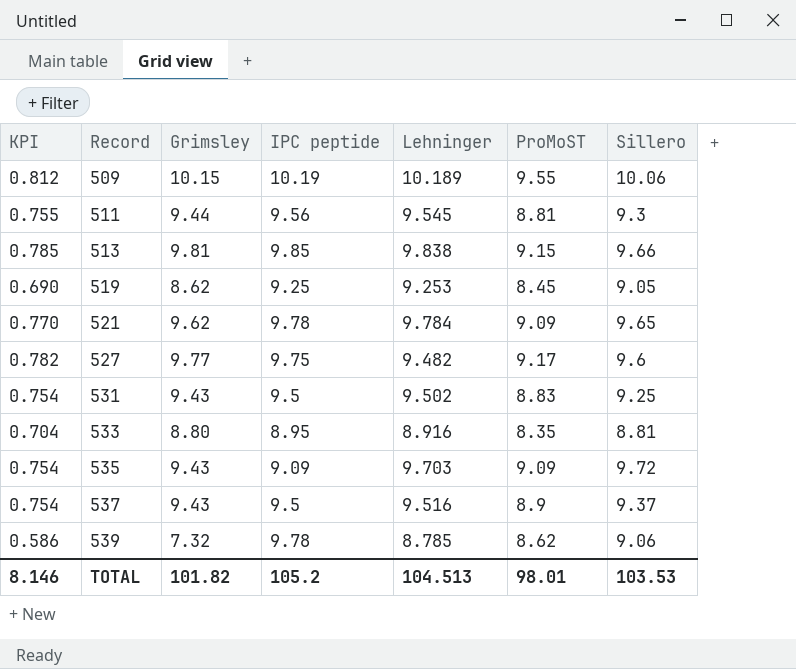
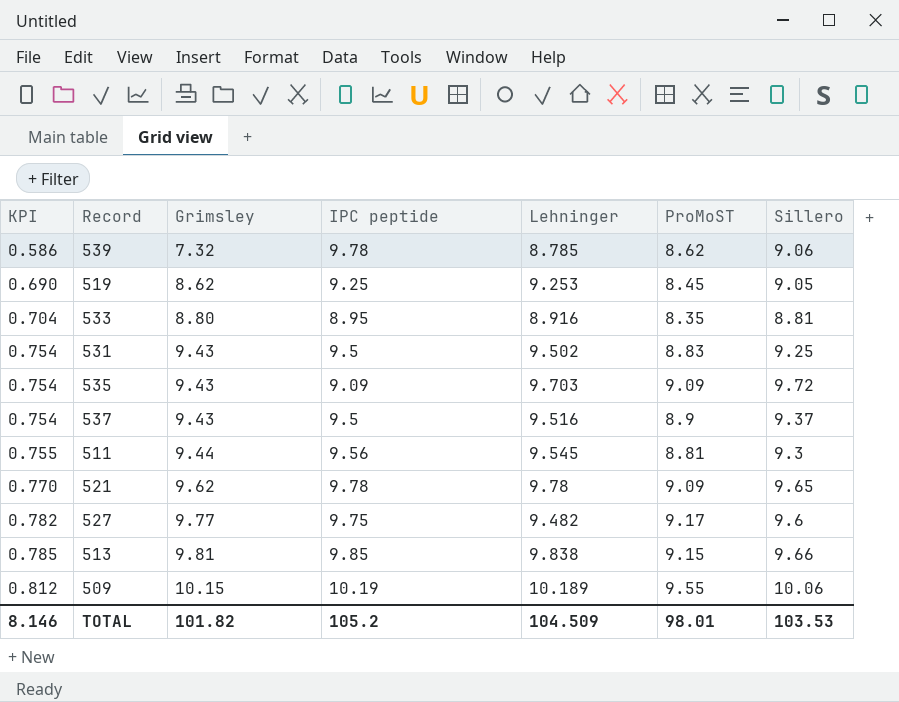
row order: Record ascending -> KPI ascending
521 | Lehninger: 9.784 -> 9.78
TOTAL | Lehninger: 104.513 -> 104.509

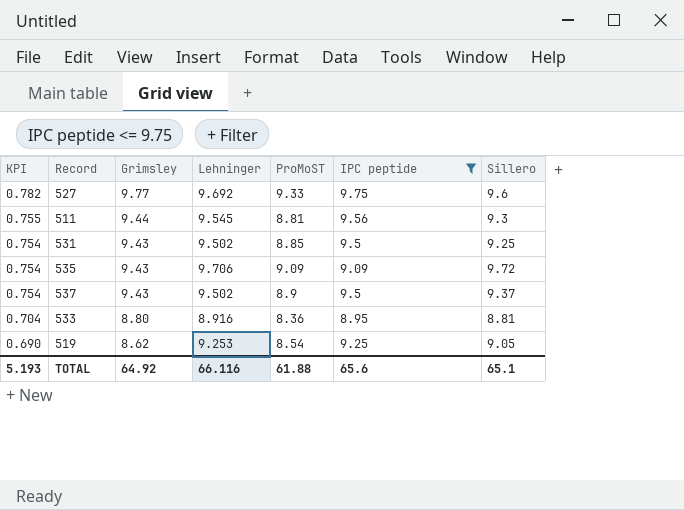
filter: none -> IPC peptide <= 9.75
row order: KPI ascending -> KPI descending
column IPC peptide | position: 4 -> 6
527 | Lehninger: 9.482 -> 9.692
527 | ProMoST: 9.17 -> 9.33
531 | ProMoST: 8.83 -> 8.85
535 | Lehninger: 9.703 -> 9.706
537 | Lehninger: 9.516 -> 9.502
533 | ProMoST: 8.35 -> 8.36
519 | ProMoST: 8.45 -> 8.54
TOTAL | KPI: 8.146 -> 5.193
TOTAL | Grimsley: 101.82 -> 64.92
TOTAL | Lehninger: 104.509 -> 66.116
TOTAL | ProMoST: 98.01 -> 61.88
TOTAL | IPC peptide: 105.2 -> 65.6
TOTAL | Sillero: 103.53 -> 65.1

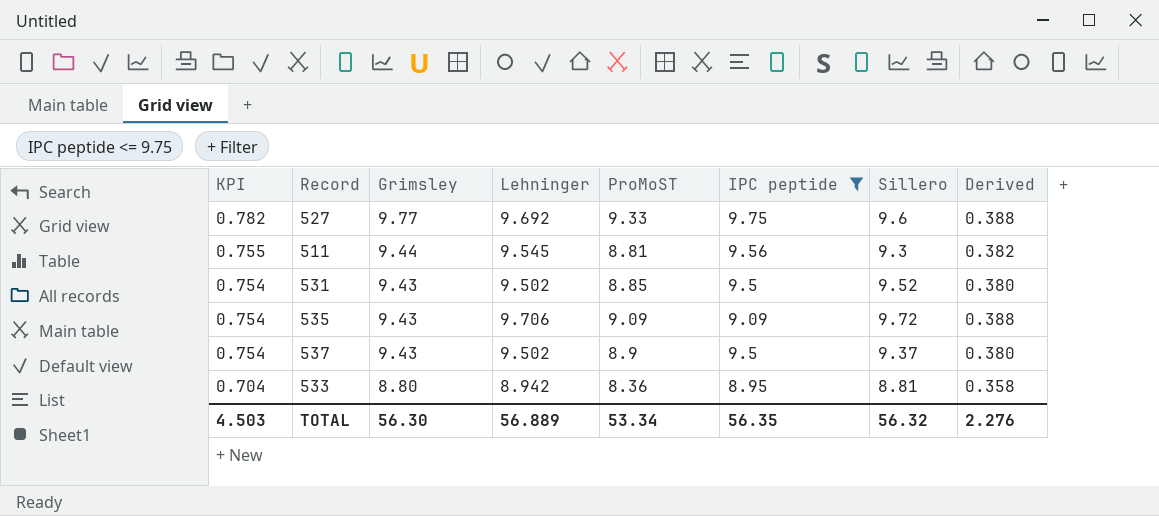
column Derived | formula: none -> [Lehninger] * 0.04
row 519: 0.690 | 8.62 | 9.253 | 8.54 | 9.25 | 9.05 -> none
531 | Sillero: 9.25 -> 9.52
533 | Lehninger: 8.916 -> 8.942
TOTAL | KPI: 5.193 -> 4.503
TOTAL | Grimsley: 64.92 -> 56.30
TOTAL | Lehninger: 66.116 -> 56.889
TOTAL | ProMoST: 61.88 -> 53.34
TOTAL | IPC peptide: 65.6 -> 56.35
TOTAL | Sillero: 65.1 -> 56.32

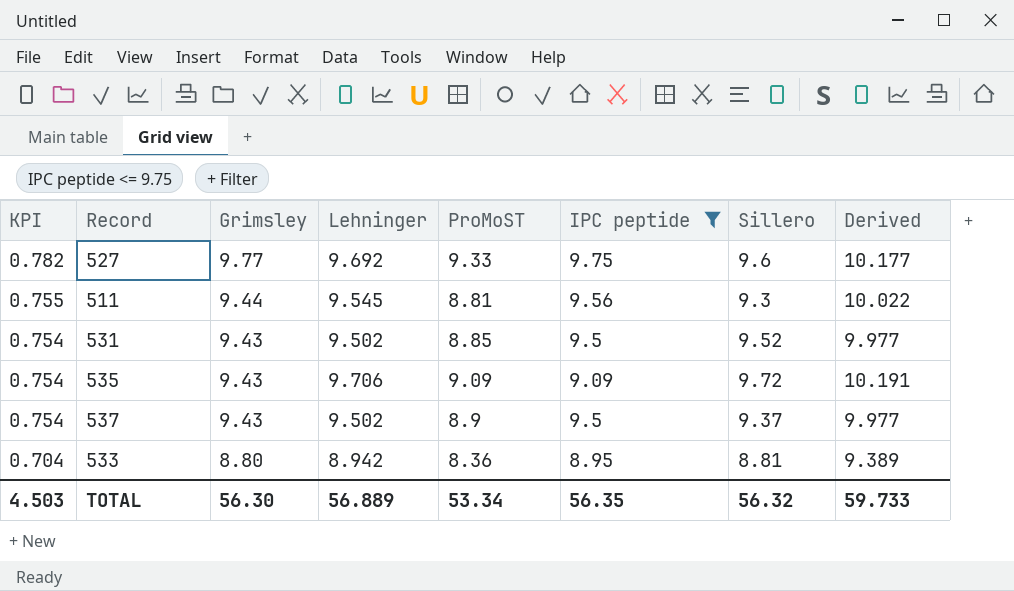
column Derived | formula: [Lehninger] * 0.04 -> [Lehninger] * 1.05
TOTAL | Derived: 2.276 -> 59.733

